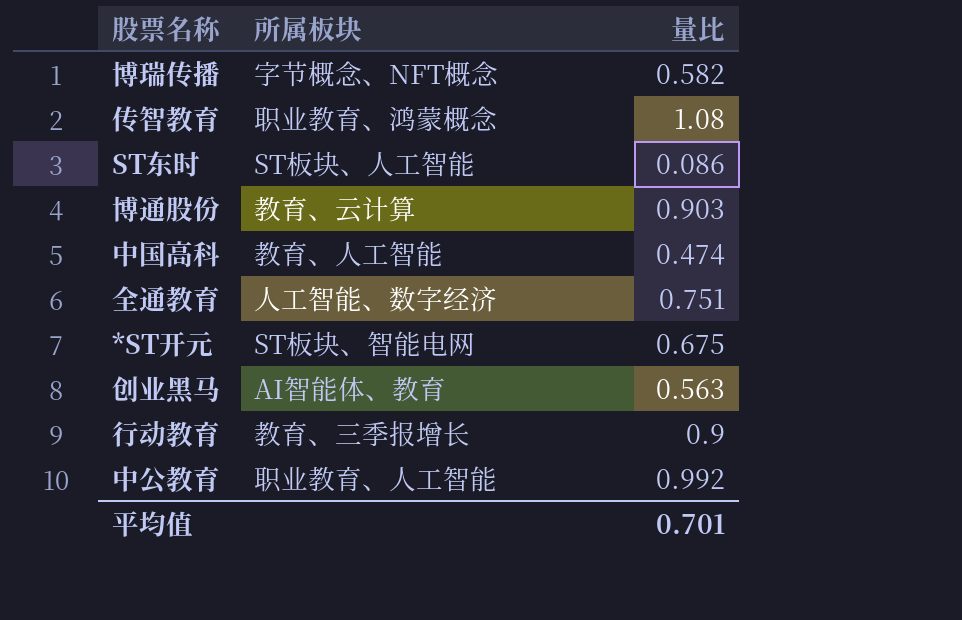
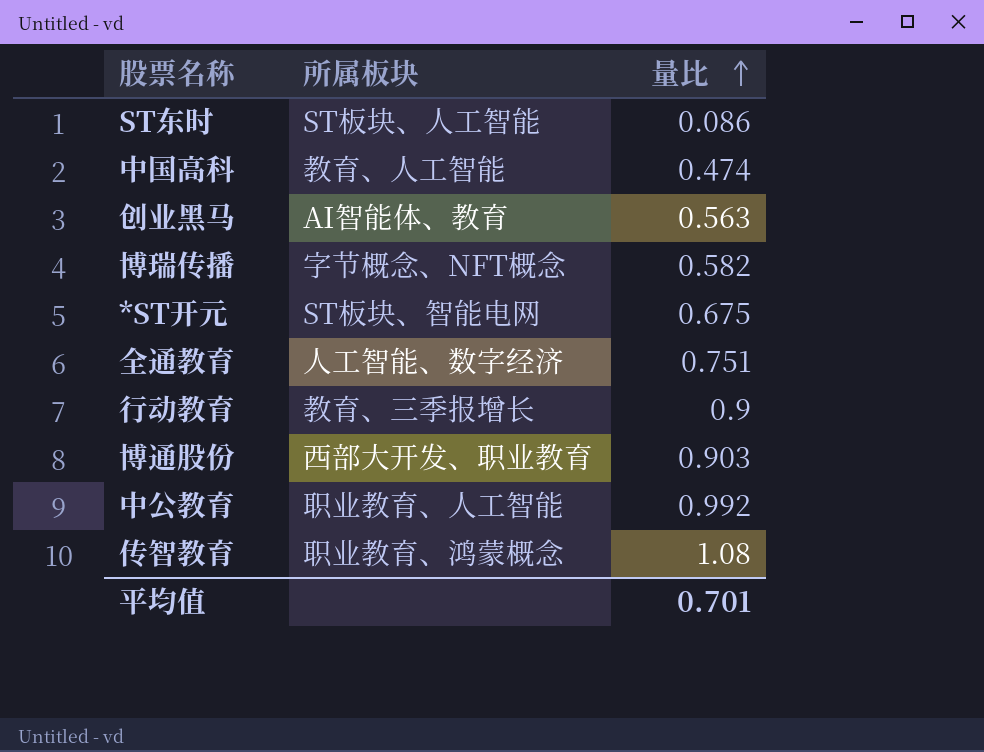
row order: none -> 量比 ascending
博通股份 | 所属板块: 教育、云计算 -> 西部大开发、职业教育

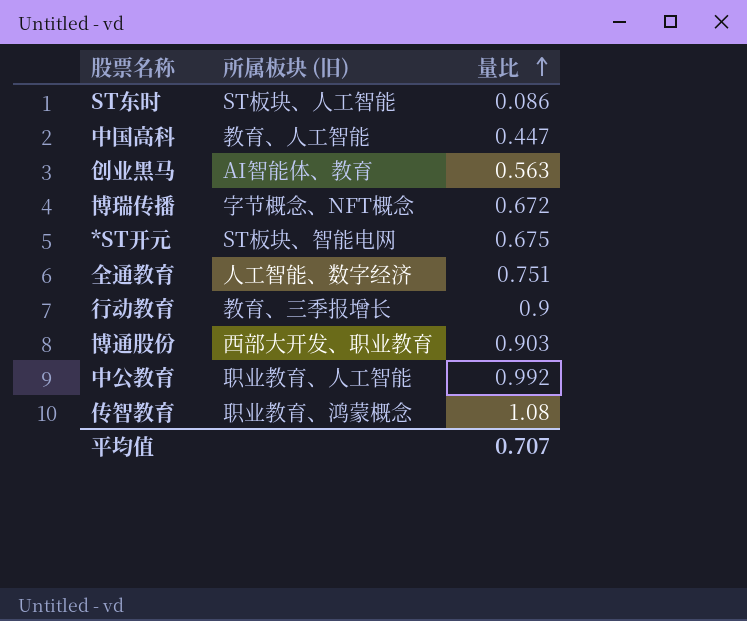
column name: 所属板块 -> 所属板块 (旧)
中国高科 | 量比: 0.474 -> 0.447
博瑞传播 | 量比: 0.582 -> 0.672
平均值 | 量比: 0.701 -> 0.707

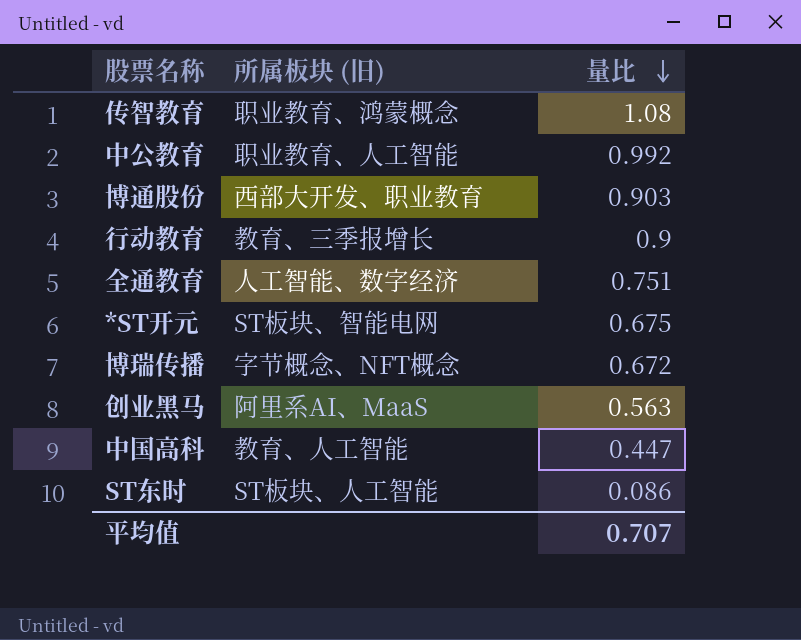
row order: 量比 ascending -> 量比 descending
创业黑马 | 所属板块 (旧): AI智能体、教育 -> 阿里系AI、MaaS

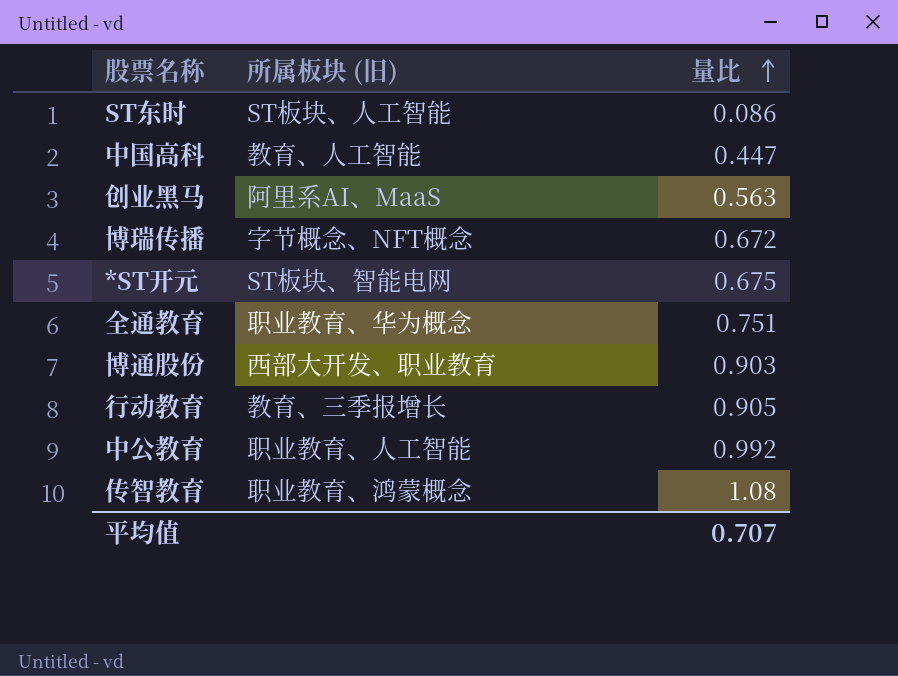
row order: 量比 descending -> 量比 ascending
全通教育 | 所属板块 (旧): 人工智能、数字经济 -> 职业教育、华为概念
行动教育 | 量比: 0.9 -> 0.905

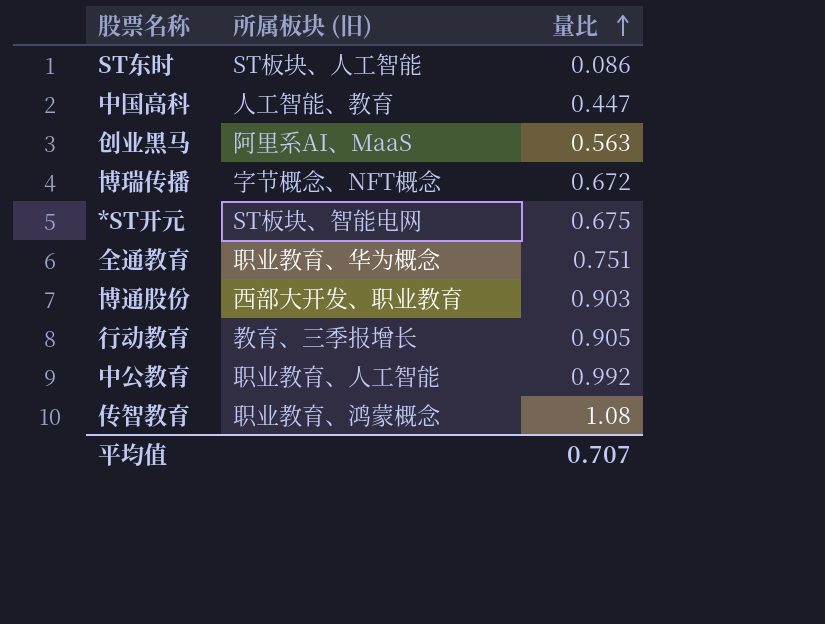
中国高科 | 所属板块 (旧): 教育、人工智能 -> 人工智能、教育

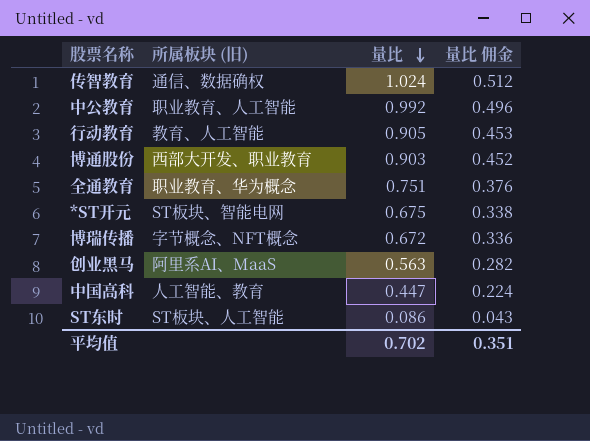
row order: 量比 ascending -> 量比 descending
column 量比 佣金 | formula: none -> [量比] * 0.5
传智教育 | 所属板块 (旧): 职业教育、鸿蒙概念 -> 通信、数据确权
传智教育 | 量比: 1.08 -> 1.024
行动教育 | 所属板块 (旧): 教育、三季报增长 -> 教育、人工智能
平均值 | 量比: 0.707 -> 0.702

